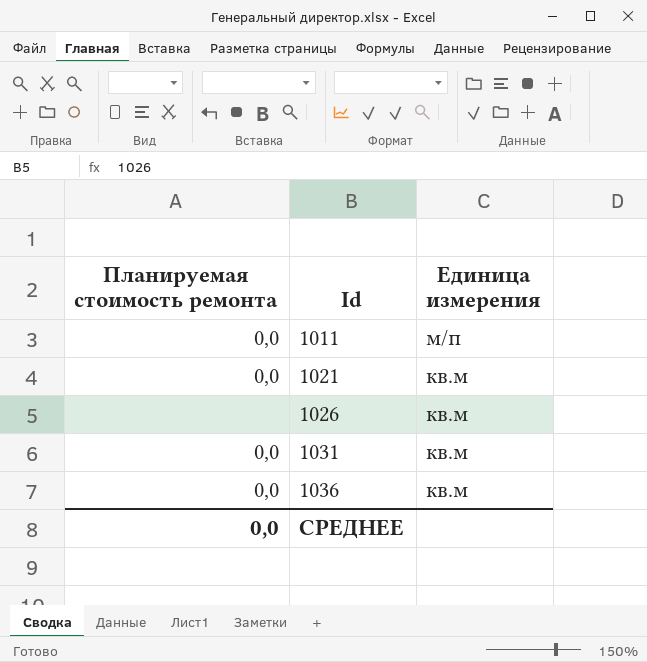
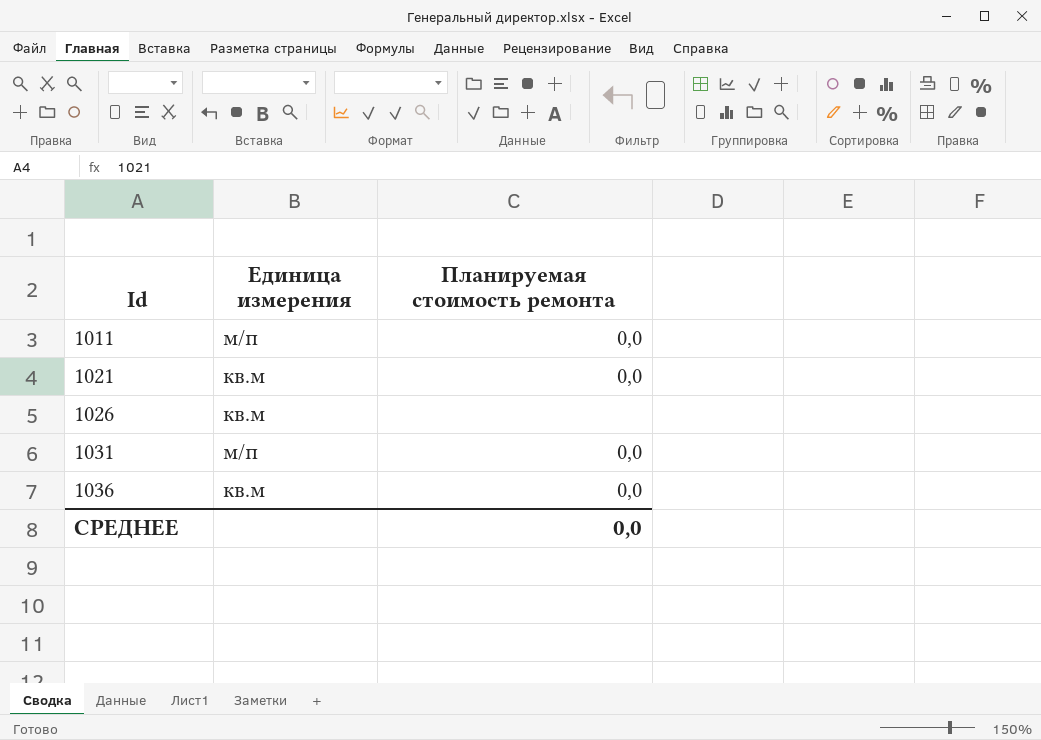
column Планируемая стоимость ремонта | position: 1 -> 3
1031 | Единица измерения: кв.м -> м/п

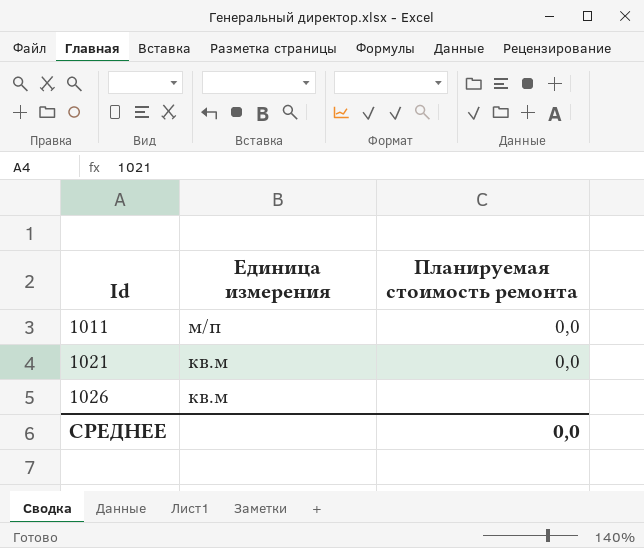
row 1031: м/п | 0,0 -> none
row 1036: кв.м | 0,0 -> none

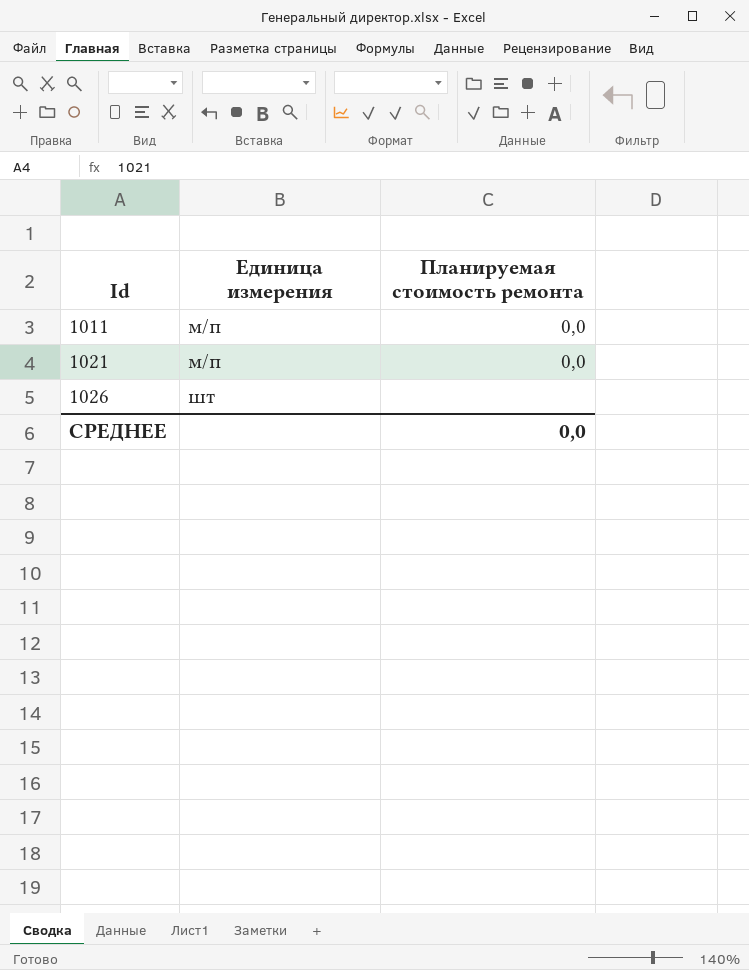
1021 | Единица измерения: кв.м -> м/п
1026 | Единица измерения: кв.м -> шт

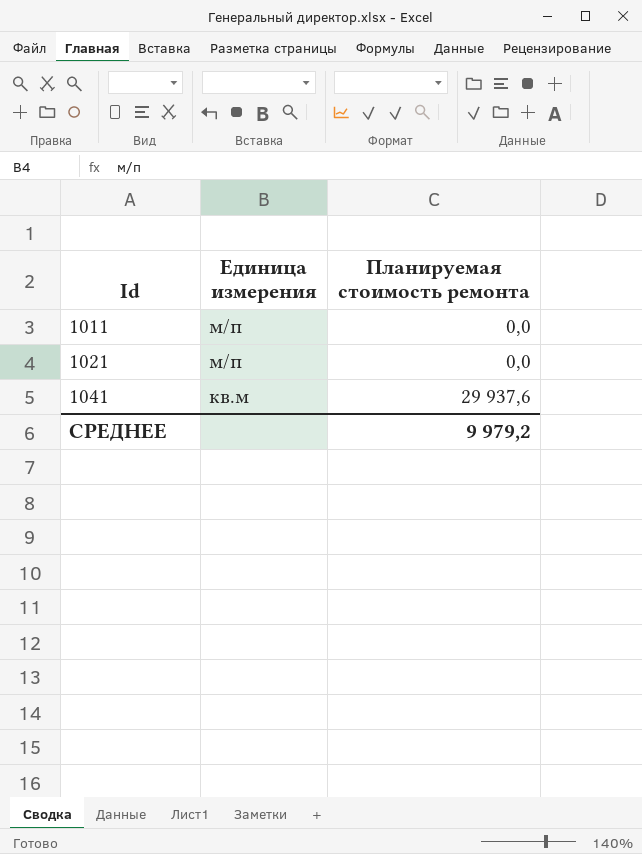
row 1026: шт | none -> none
row 1041: none -> кв.м | 29 937,6
СРЕДНЕЕ | Планируемая стоимость ремонта: 0,0 -> 9 979,2

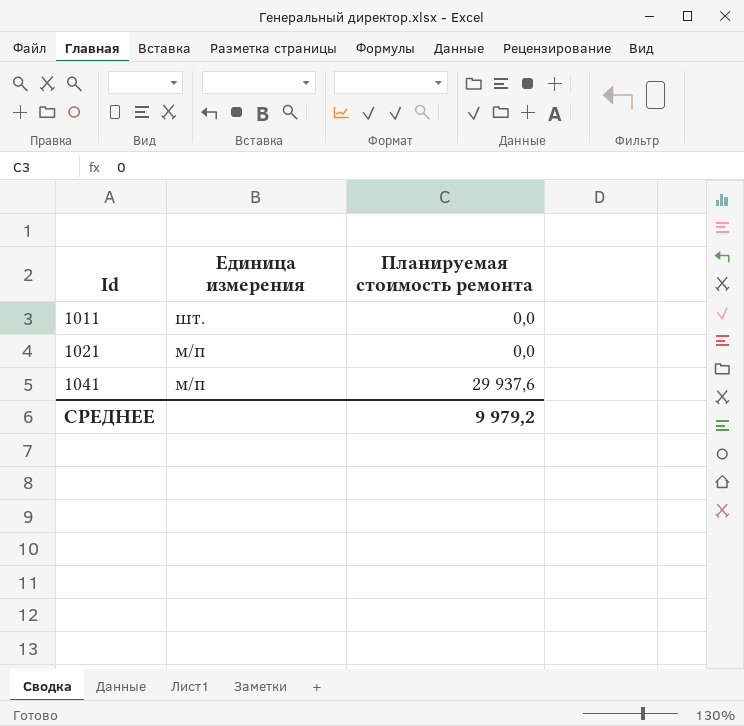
1011 | Единица измерения: м/п -> шт.
1041 | Единица измерения: кв.м -> м/п

